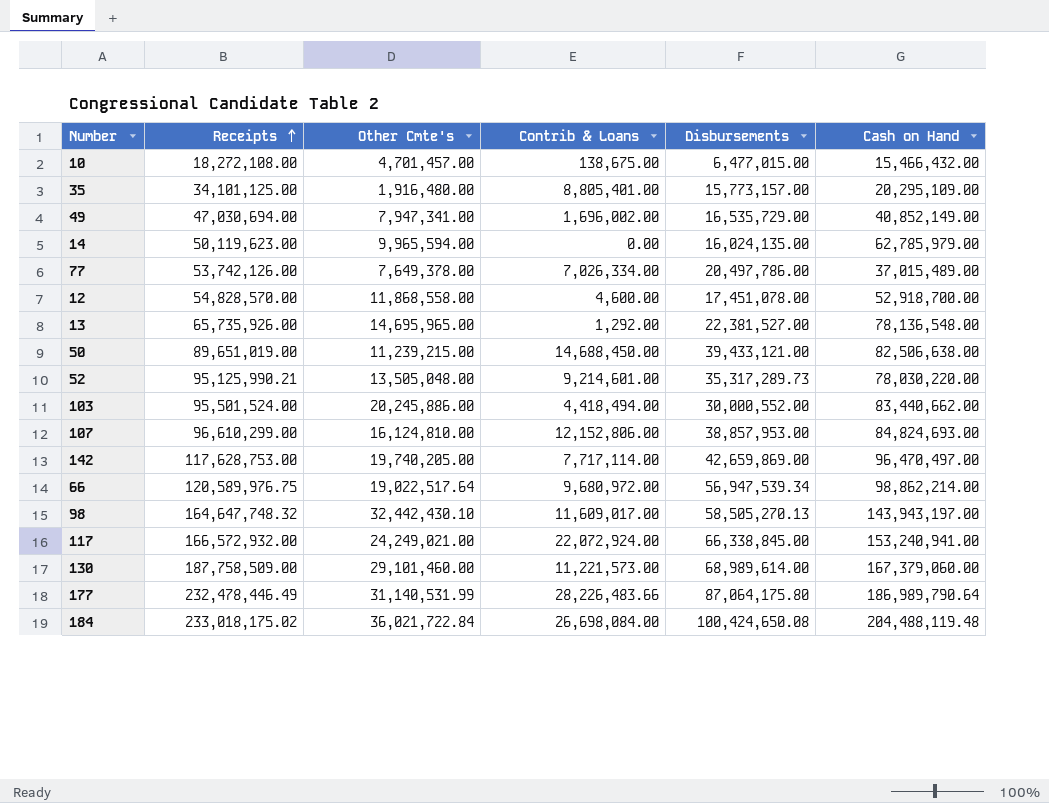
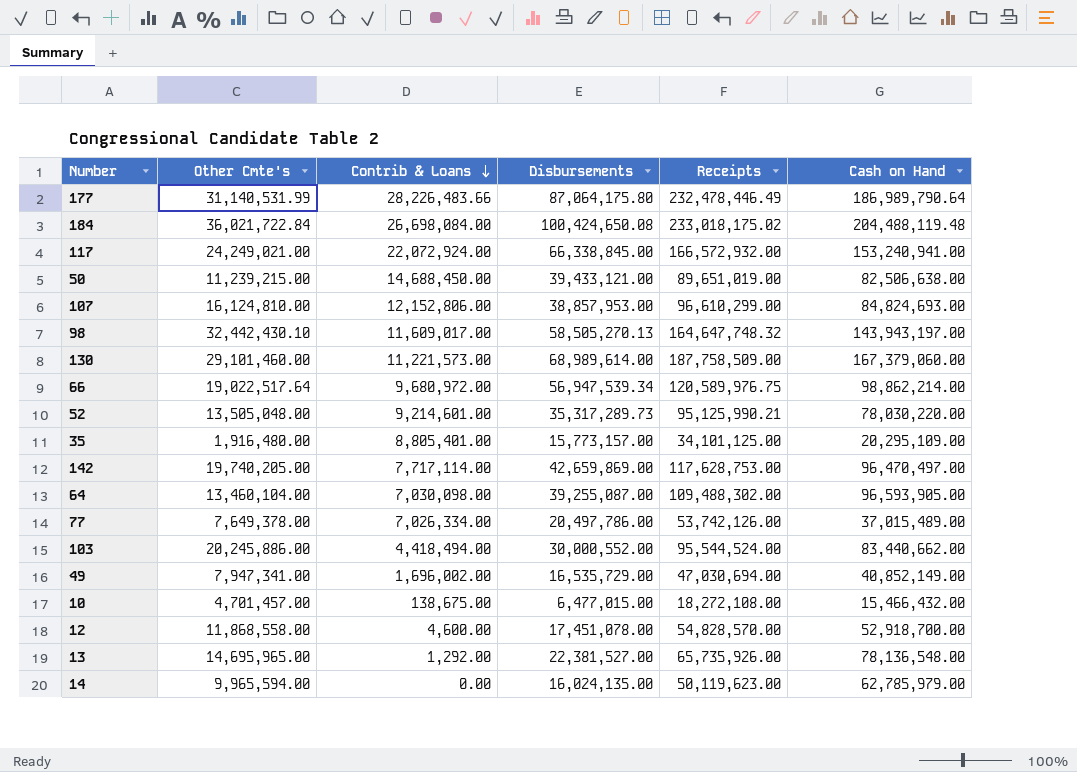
row order: Receipts ascending -> Contrib & Loans descending
column Receipts | position: 2 -> 5
row 64: none -> 13,460,104.00 | 7,030,098.00 | 39,255,087.00 | 109,488,302.00 | 96,593,905.00
103 | Receipts: 95,501,524.00 -> 95,544,524.00

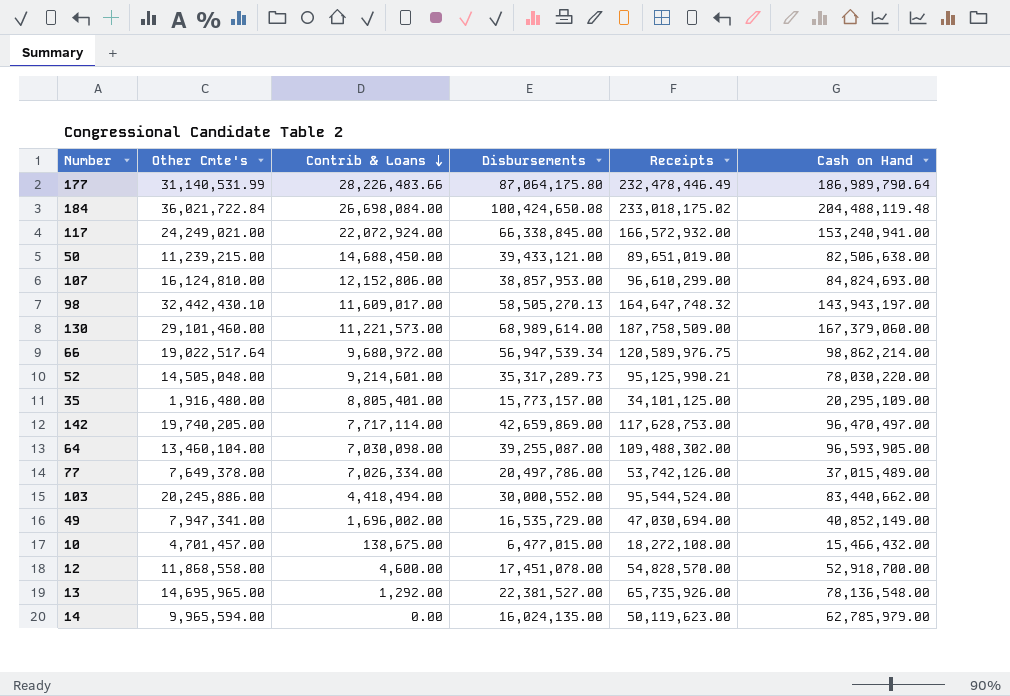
52 | Other Cmte's: 13,505,048.00 -> 14,505,048.00

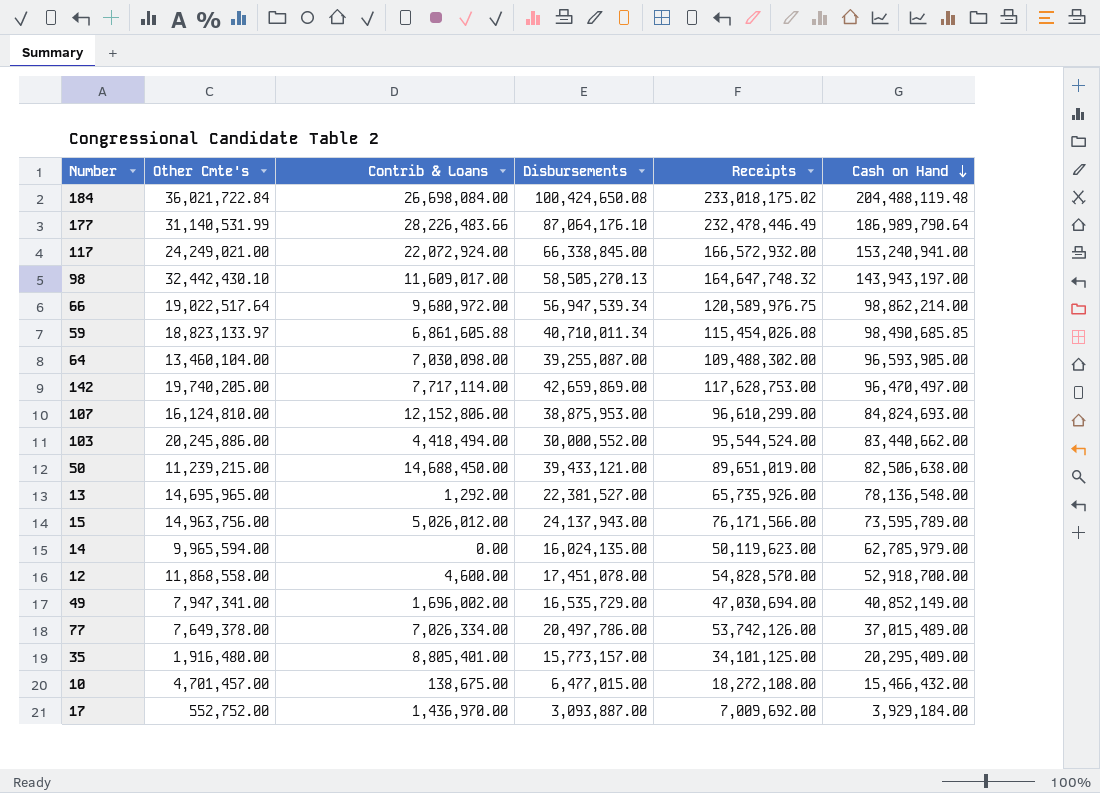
row order: Contrib & Loans descending -> Cash on Hand descending
row 130: 29,101,460.00 | 11,221,573.00 | 68,989,614.00 | 187,758,509.00 | 167,379,060.00 -> none
row 52: 14,505,048.00 | 9,214,601.00 | 35,317,289.73 | 95,125,990.21 | 78,030,220.00 -> none
177 | Disbursements: 87,064,175.80 -> 87,064,176.10
row 59: none -> 18,823,133.97 | 6,861,605.88 | 40,710,011.34 | 115,454,026.08 | 98,490,685.85
107 | Disbursements: 38,857,953.00 -> 38,875,953.00
row 15: none -> 14,963,756.00 | 5,026,012.00 | 24,137,943.00 | 76,171,566.00 | 73,595,789.00
35 | Cash on Hand: 20,295,109.00 -> 20,295,409.00
row 17: none -> 552,752.00 | 1,436,970.00 | 3,093,887.00 | 7,009,692.00 | 3,929,184.00

